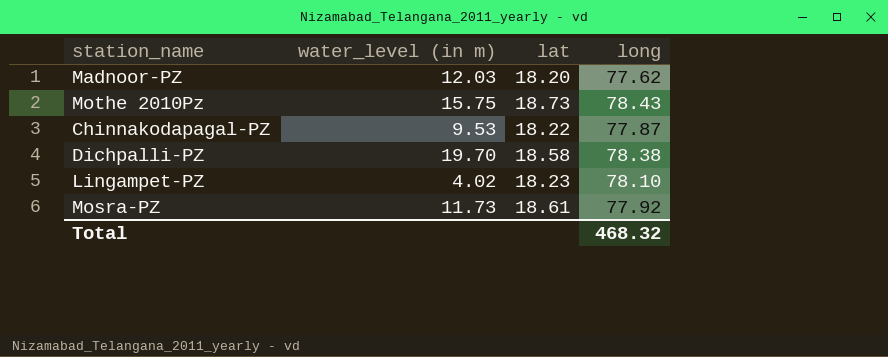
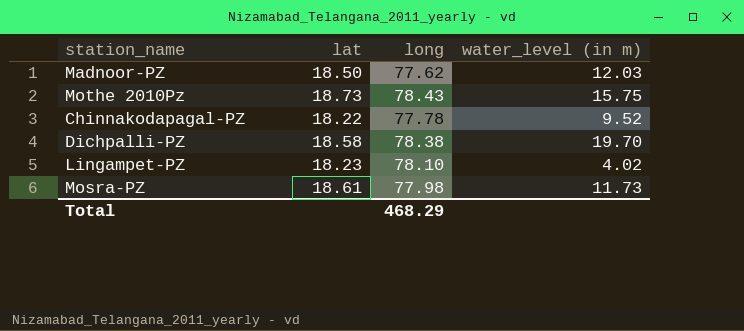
column water_level (in m) | position: 2 -> 4
Madnoor-PZ | lat: 18.20 -> 18.50
Chinnakodapagal-PZ | long: 77.87 -> 77.78
Chinnakodapagal-PZ | water_level (in m): 9.53 -> 9.52
Mosra-PZ | long: 77.92 -> 77.98
Total | long: 468.32 -> 468.29

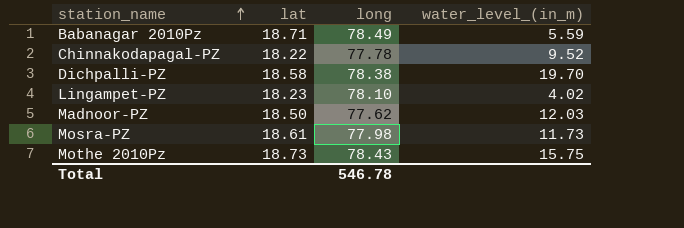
row order: none -> station_name ascending
column name: water_level (in m) -> water_level_(in_m)
row Babanagar 2010Pz: none -> 18.71 | 78.49 | 5.59
Total | long: 468.29 -> 546.78

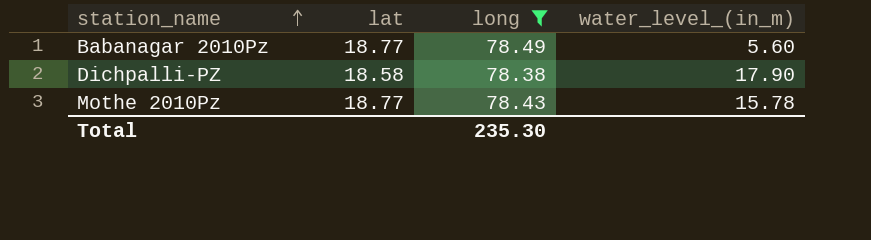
filter: none -> long >= 78.38
Babanagar 2010Pz | lat: 18.71 -> 18.77
Babanagar 2010Pz | water_level_(in_m): 5.59 -> 5.60
Dichpalli-PZ | water_level_(in_m): 19.70 -> 17.90
Mothe 2010Pz | lat: 18.73 -> 18.77
Mothe 2010Pz | water_level_(in_m): 15.75 -> 15.78
Total | long: 546.78 -> 235.30

